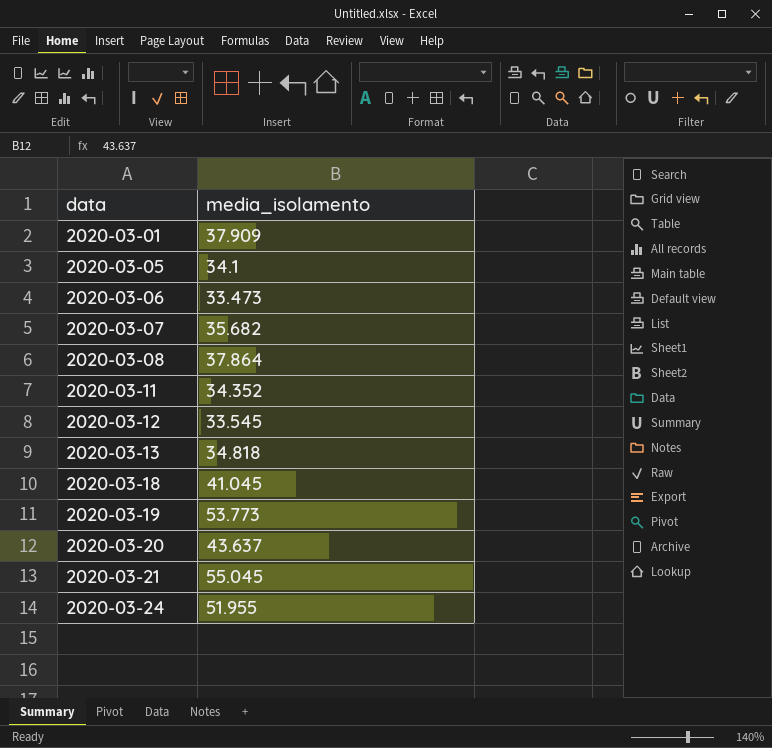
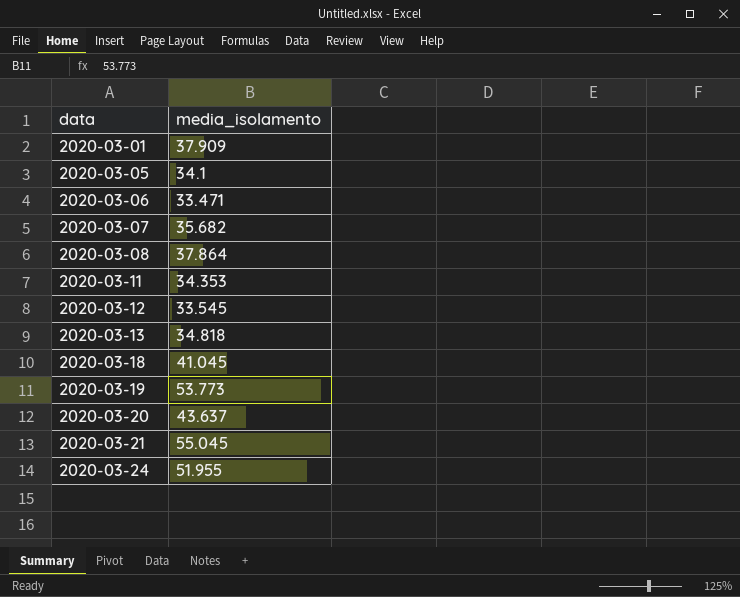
2020-03-06 | media_isolamento: 33.473 -> 33.471
2020-03-11 | media_isolamento: 34.352 -> 34.353

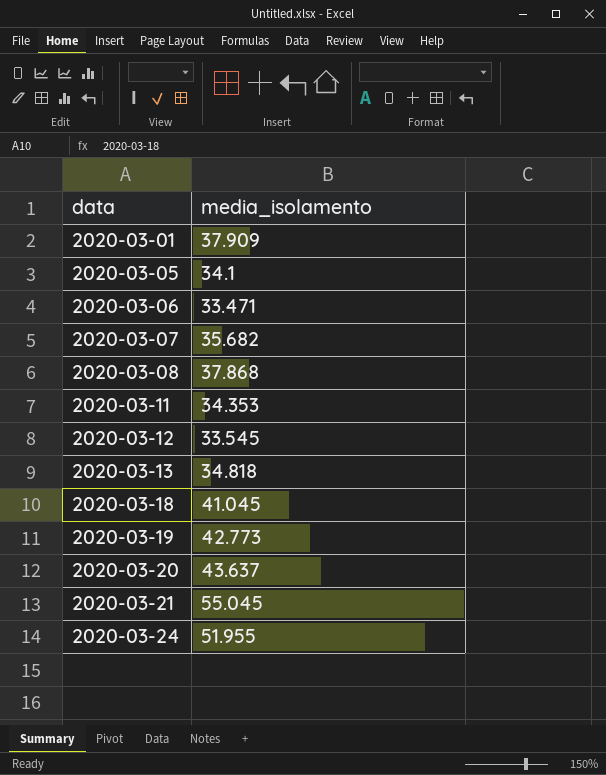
2020-03-08 | media_isolamento: 37.864 -> 37.868
2020-03-19 | media_isolamento: 53.773 -> 42.773

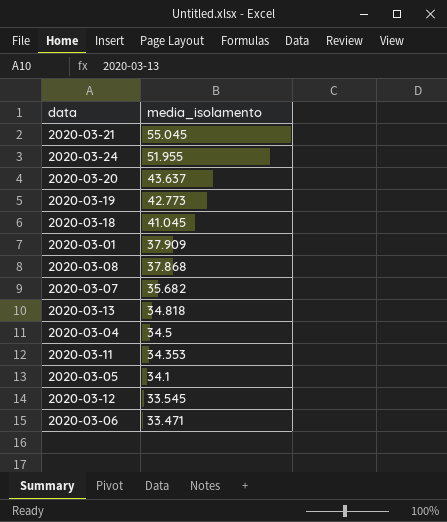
row order: data ascending -> media_isolamento descending
row 2020-03-04: none -> 34.5

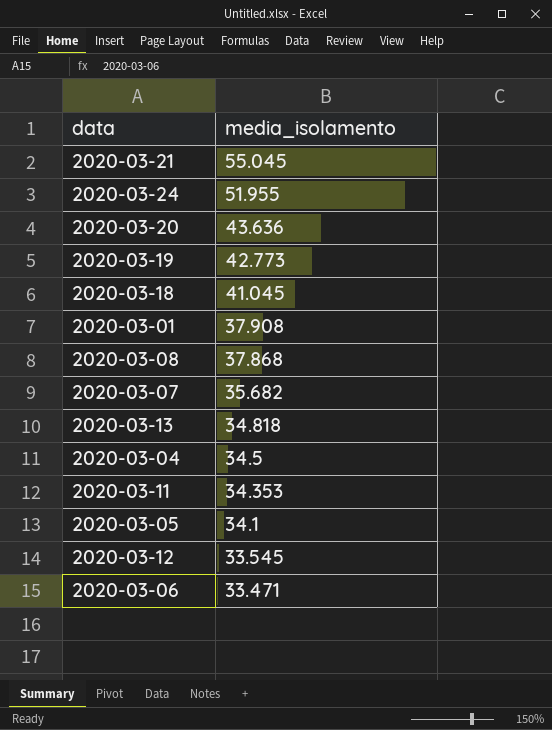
2020-03-20 | media_isolamento: 43.637 -> 43.636
2020-03-01 | media_isolamento: 37.909 -> 37.908

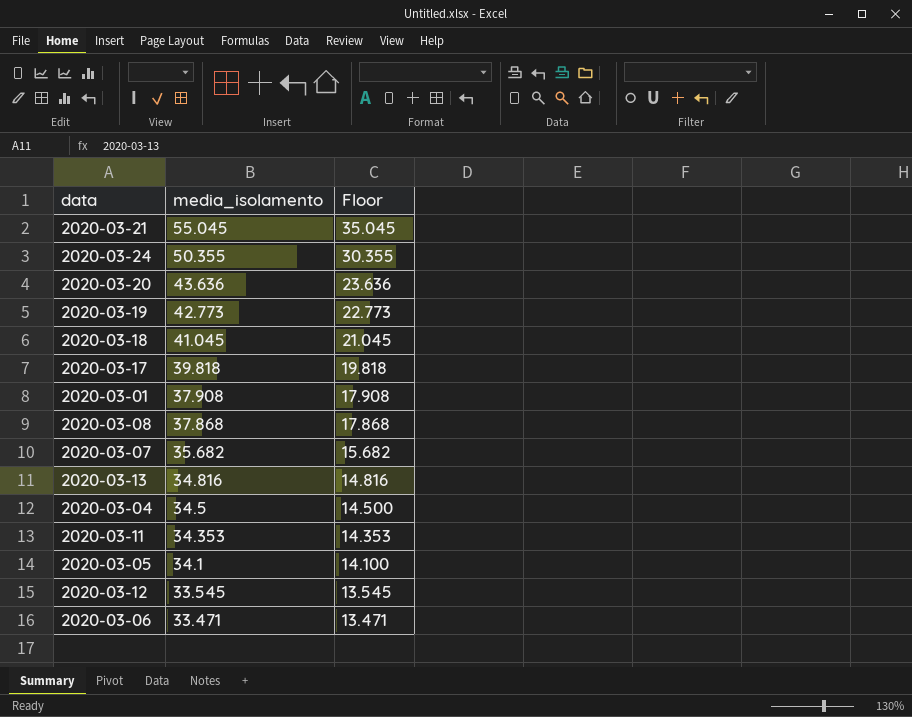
column Floor | formula: none -> [media_isolamento] - 20
2020-03-24 | media_isolamento: 51.955 -> 50.355
row 2020-03-17: none -> 39.818 | 19.818
2020-03-13 | media_isolamento: 34.818 -> 34.816

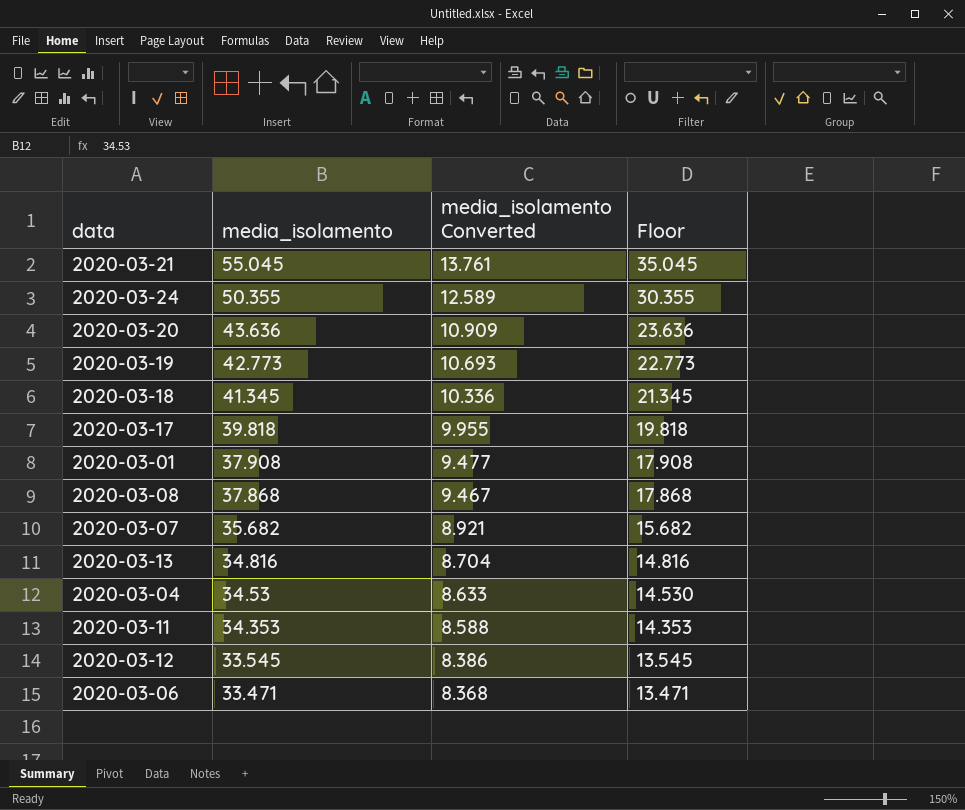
column media_isolamento Converted | formula: none -> [media_isolamento] * 0.25
row 2020-03-05: 34.1 | 14.100 -> none
2020-03-18 | media_isolamento: 41.045 -> 41.345
2020-03-18 | Floor: 21.045 -> 21.345
2020-03-04 | media_isolamento: 34.5 -> 34.53
2020-03-04 | Floor: 14.500 -> 14.530

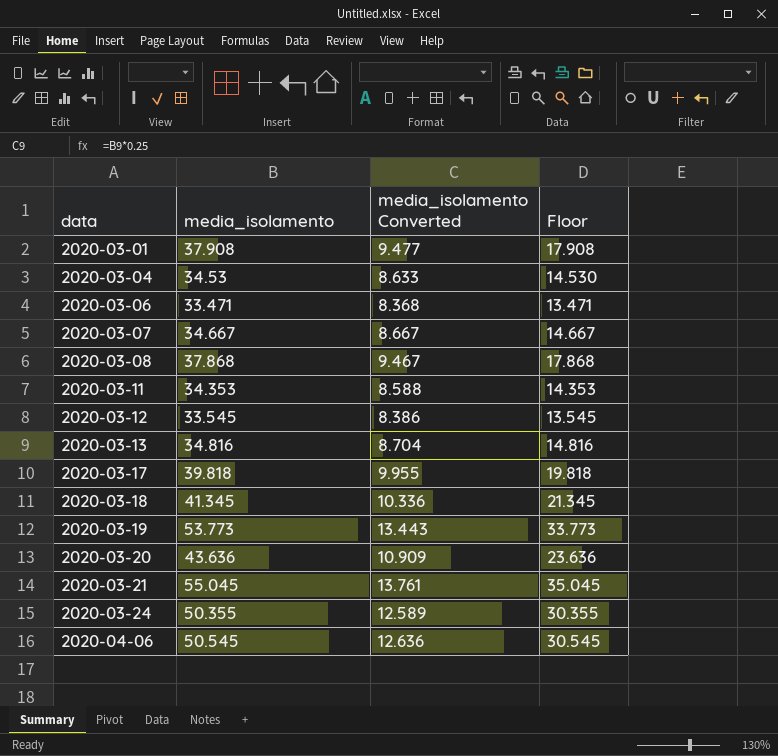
row order: media_isolamento descending -> data ascending
2020-03-07 | media_isolamento: 35.682 -> 34.667
2020-03-07 | media_isolamento Converted: 8.921 -> 8.667
2020-03-07 | Floor: 15.682 -> 14.667
2020-03-19 | media_isolamento: 42.773 -> 53.773
2020-03-19 | media_isolamento Converted: 10.693 -> 13.443
2020-03-19 | Floor: 22.773 -> 33.773
row 2020-04-06: none -> 50.545 | 12.636 | 30.545

